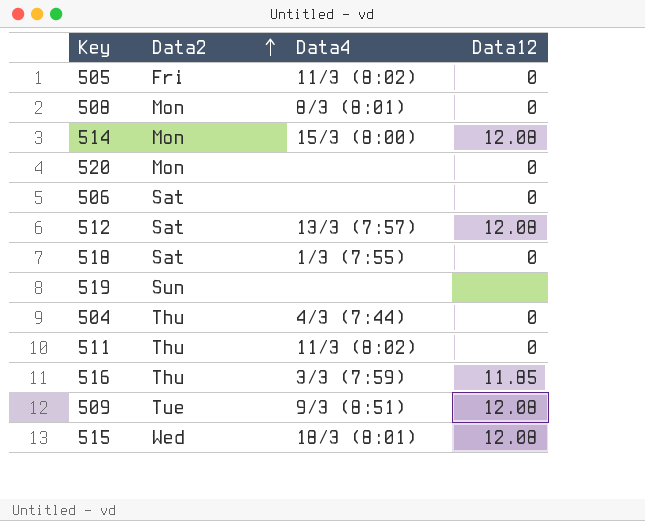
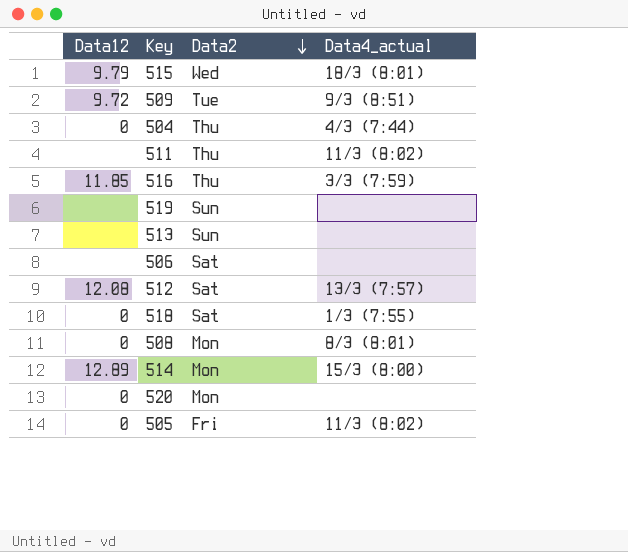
row order: Data2 ascending -> Data2 descending
column Data12 | position: 4 -> 1
column name: Data4 -> Data4_actual
515 | Data12: 12.08 -> 9.79
509 | Data12: 12.08 -> 9.72
511 | Data12: 0 -> none
row 513: none -> none | Sun | none
506 | Data12: 0 -> none
514 | Data12: 12.08 -> 12.89

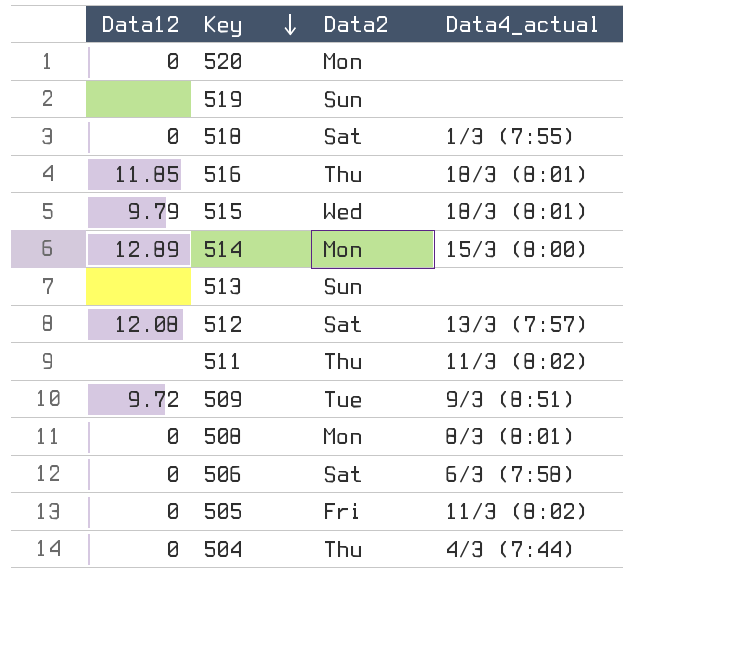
row order: Data2 descending -> Key descending
516 | Data4_actual: 3/3 (7:59) -> 18/3 (8:01)
506 | Data12: none -> 0
506 | Data4_actual: none -> 6/3 (7:58)

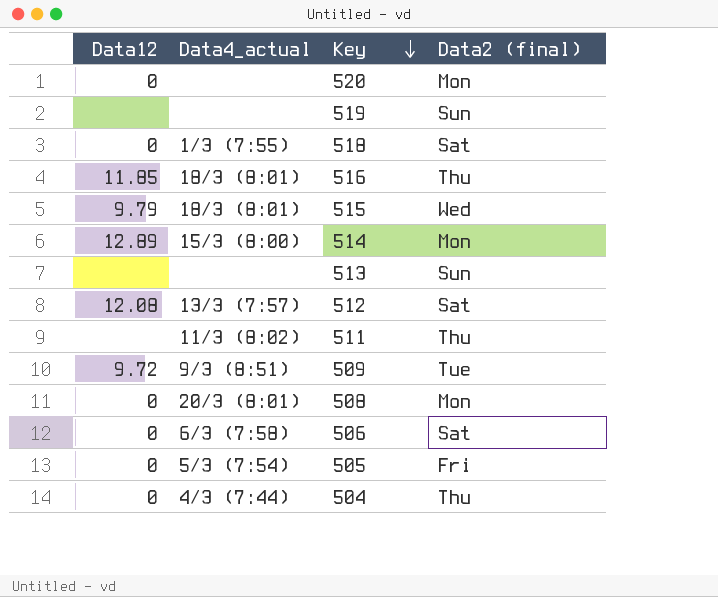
column Data4_actual | position: 4 -> 2
column name: Data2 -> Data2 (final)
508 | Data4_actual: 8/3 (8:01) -> 20/3 (8:01)
505 | Data4_actual: 11/3 (8:02) -> 5/3 (7:54)

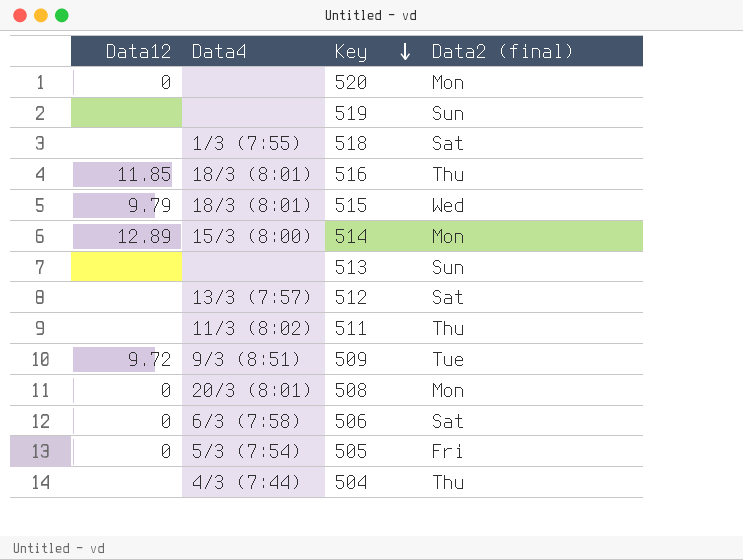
column name: Data4_actual -> Data4
518 | Data12: 0 -> none
512 | Data12: 12.08 -> none
504 | Data12: 0 -> none

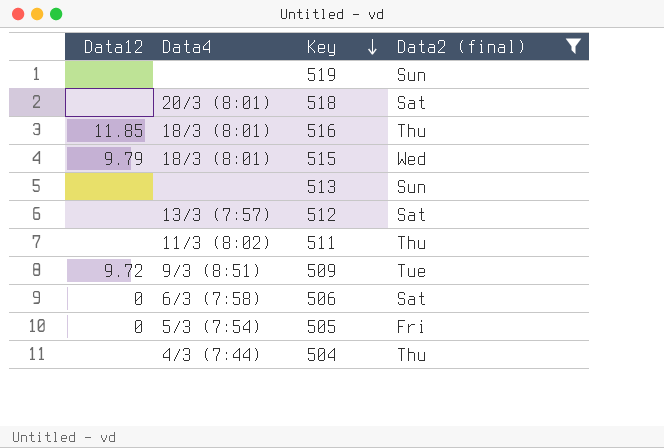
filter: none -> Data2 (final) != Mon
518 | Data4: 1/3 (7:55) -> 20/3 (8:01)

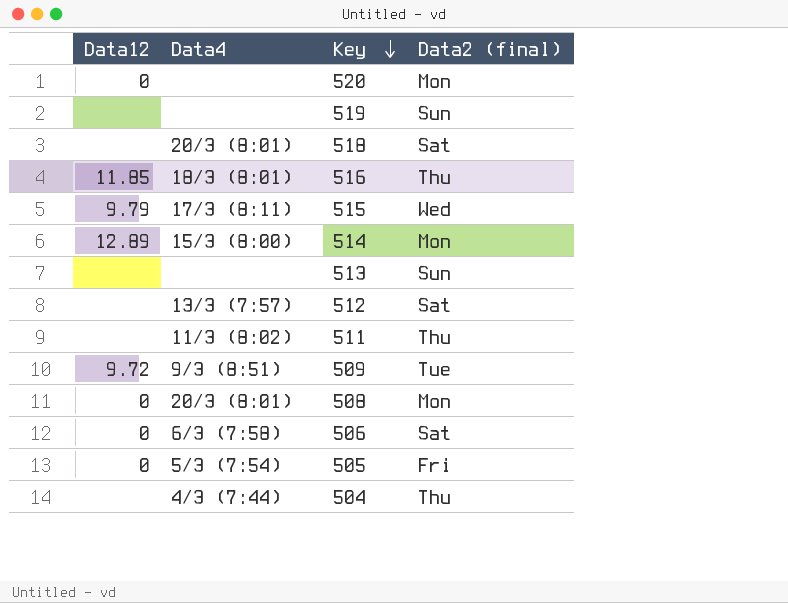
filter: Data2 (final) != Mon -> none
515 | Data4: 18/3 (8:01) -> 17/3 (8:11)

